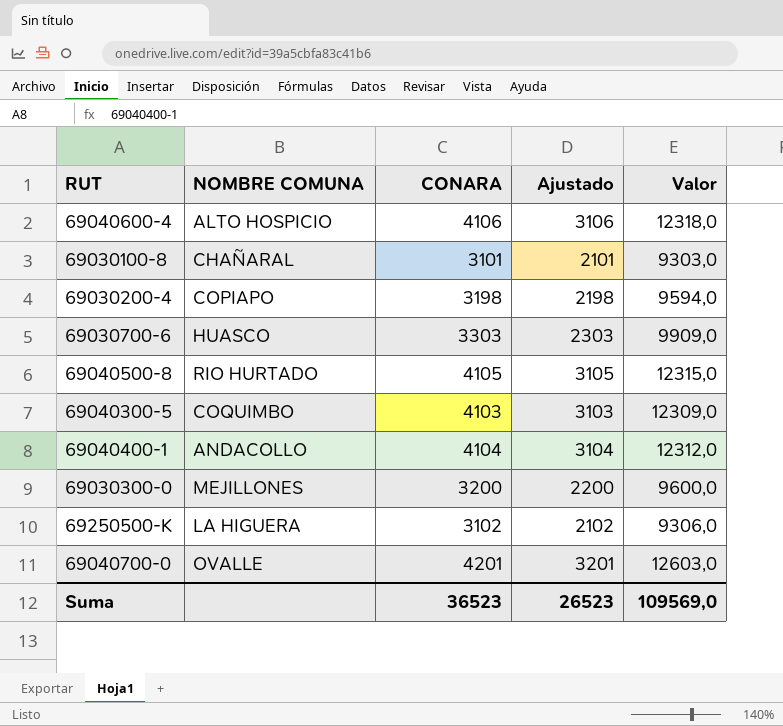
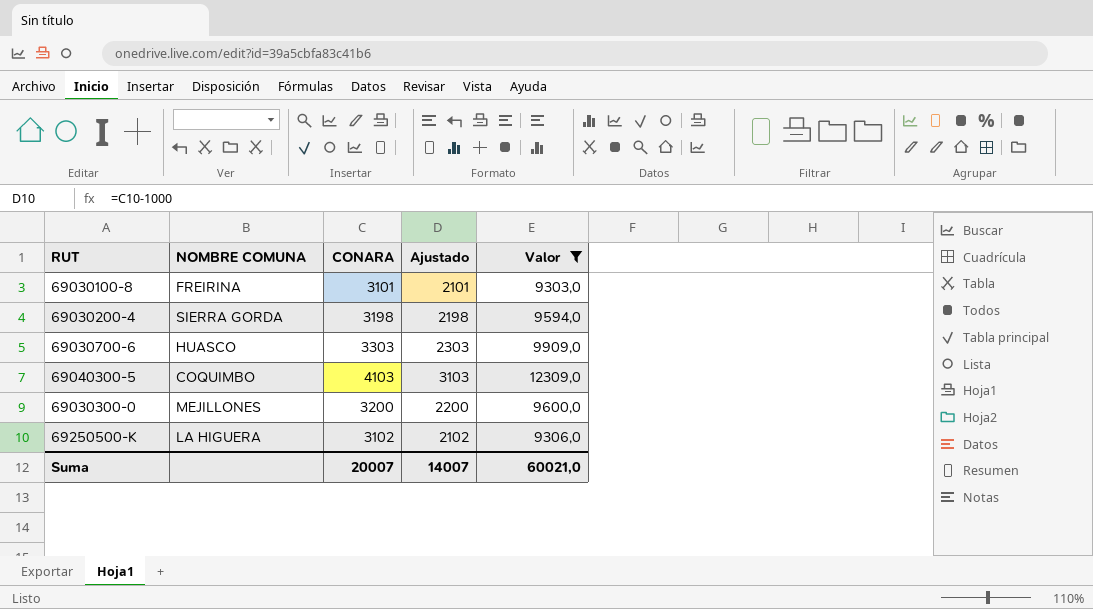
filter: none -> Valor <= 12309,0
69030100-8 | NOMBRE COMUNA: CHAÑARAL -> FREIRINA
69030200-4 | NOMBRE COMUNA: COPIAPO -> SIERRA GORDA
Suma | CONARA: 36523 -> 20007
Suma | Ajustado: 26523 -> 14007
Suma | Valor: 109569,0 -> 60021,0

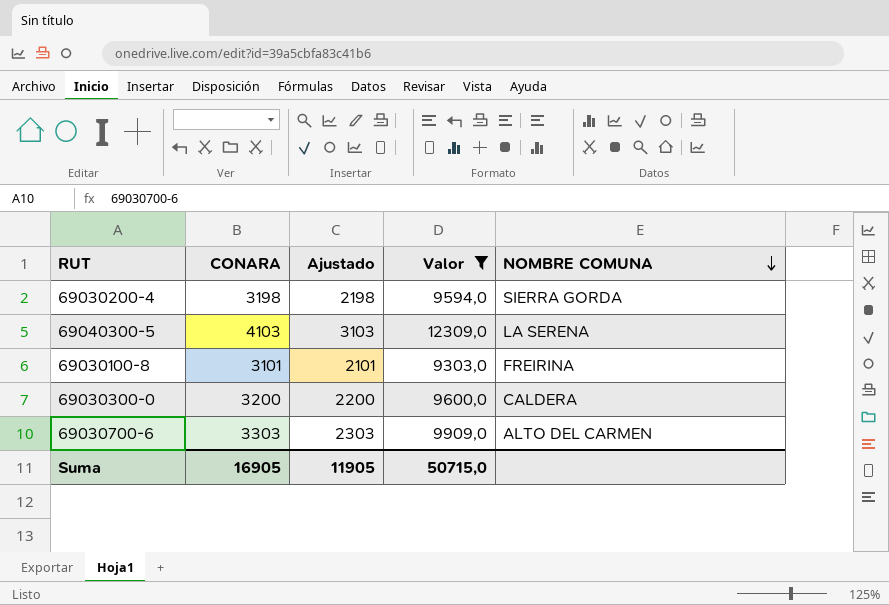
row order: none -> NOMBRE COMUNA descending
column NOMBRE COMUNA | position: 2 -> 5
row 69250500-K: LA HIGUERA | 3102 | 2102 | 9306,0 -> none
69040300-5 | NOMBRE COMUNA: COQUIMBO -> LA SERENA
69030300-0 | NOMBRE COMUNA: MEJILLONES -> CALDERA
69030700-6 | NOMBRE COMUNA: HUASCO -> ALTO DEL CARMEN
Suma | CONARA: 20007 -> 16905
Suma | Ajustado: 14007 -> 11905
Suma | Valor: 60021,0 -> 50715,0

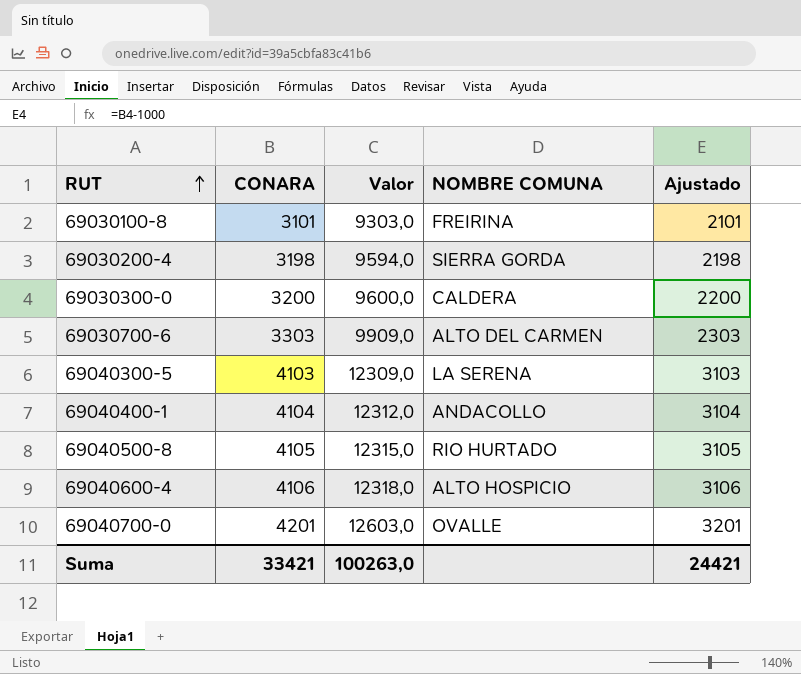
filter: Valor <= 12309,0 -> none
row order: NOMBRE COMUNA descending -> RUT ascending
column Ajustado | position: 3 -> 5
Suma | CONARA: 16905 -> 33421
Suma | Valor: 50715,0 -> 100263,0
Suma | Ajustado: 11905 -> 24421

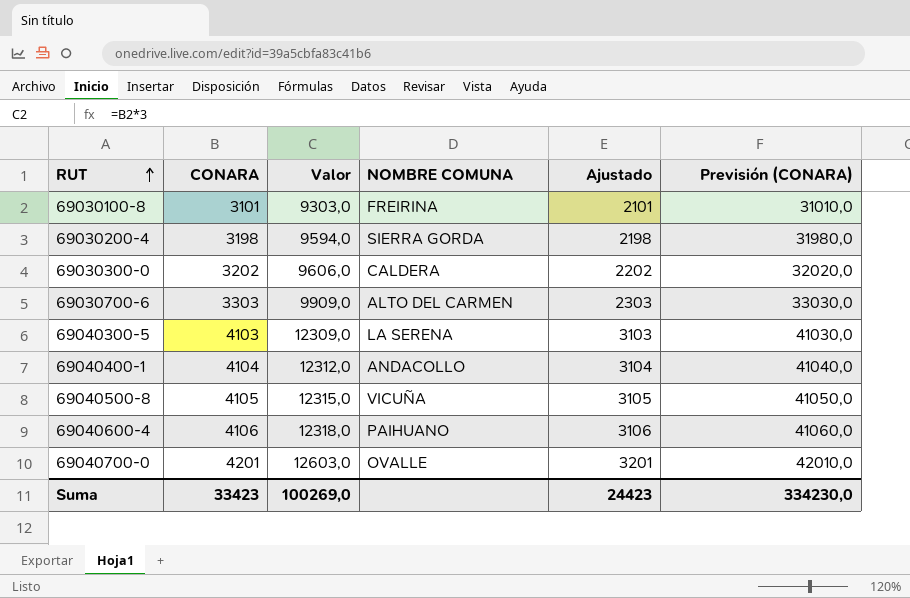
column Previsión (CONARA) | formula: none -> [CONARA] * 10
69030300-0 | CONARA: 3200 -> 3202
69030300-0 | Valor: 9600,0 -> 9606,0
69030300-0 | Ajustado: 2200 -> 2202
69040500-8 | NOMBRE COMUNA: RIO HURTADO -> VICUÑA
69040600-4 | NOMBRE COMUNA: ALTO HOSPICIO -> PAIHUANO
Suma | CONARA: 33421 -> 33423
Suma | Valor: 100263,0 -> 100269,0
Suma | Ajustado: 24421 -> 24423

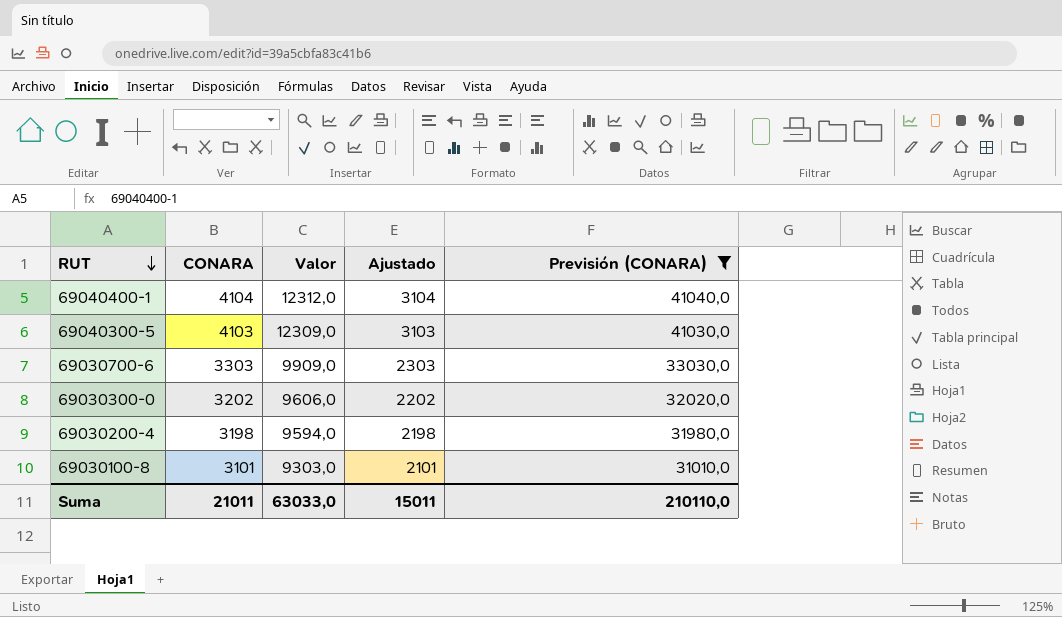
filter: none -> Previsión (CONARA) <= 41040,0
row order: RUT ascending -> RUT descending
column NOMBRE COMUNA | position: 4 -> none
Suma | CONARA: 33423 -> 21011
Suma | Valor: 100269,0 -> 63033,0
Suma | Ajustado: 24423 -> 15011
Suma | Previsión (CONARA): 334230,0 -> 210110,0

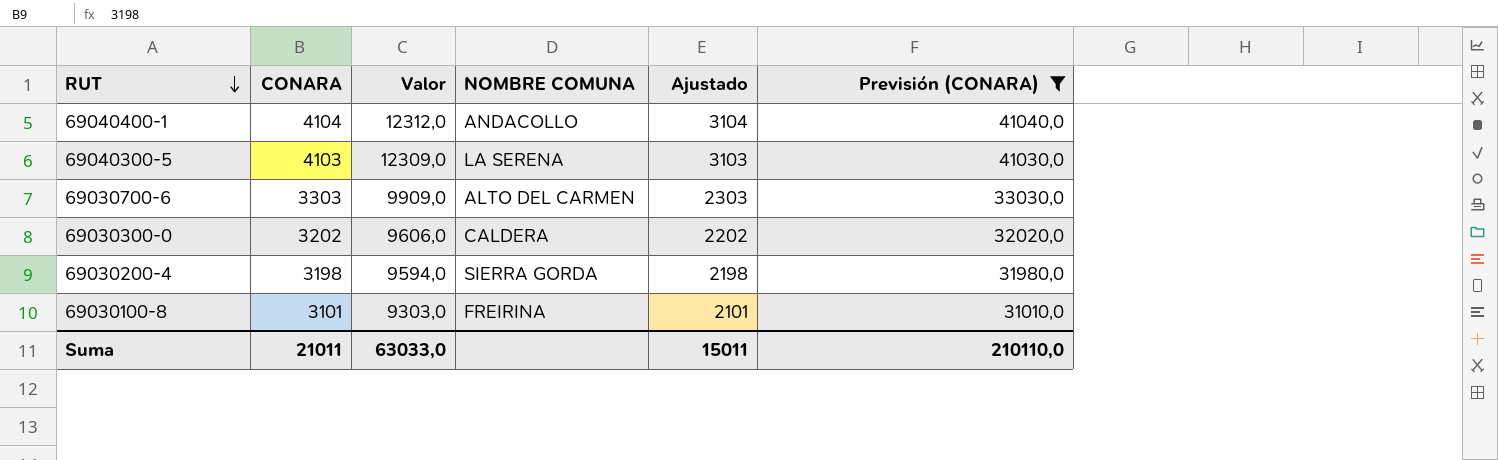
column NOMBRE COMUNA | position: none -> 4

